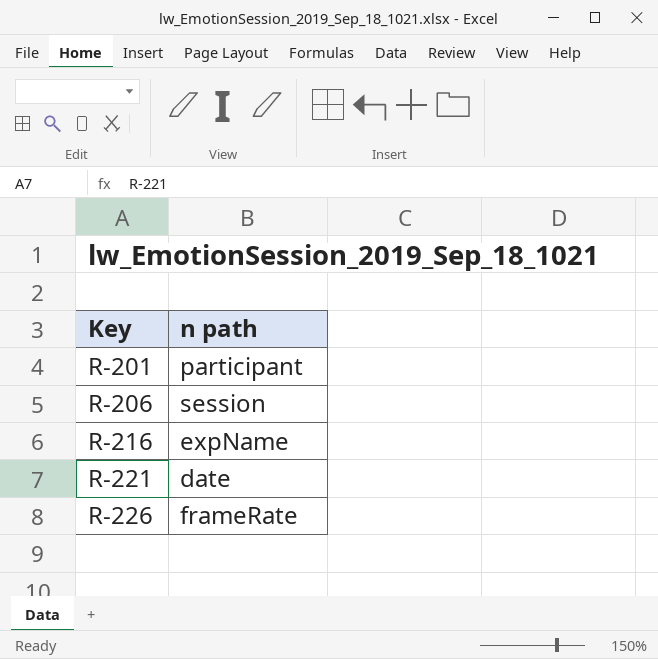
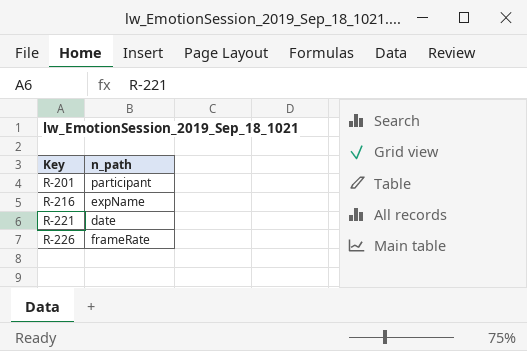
column name: n path -> n_path
row R-206: session -> none

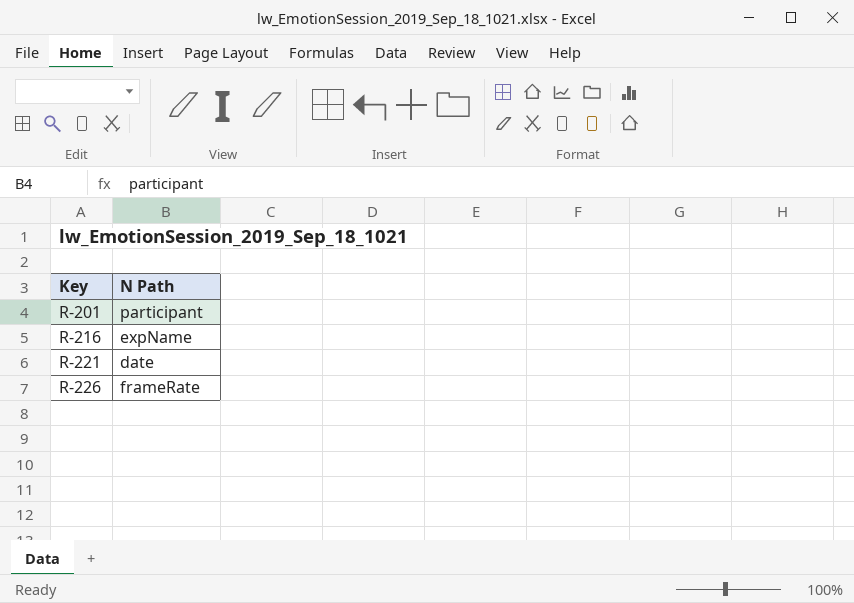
column name: n_path -> N Path

